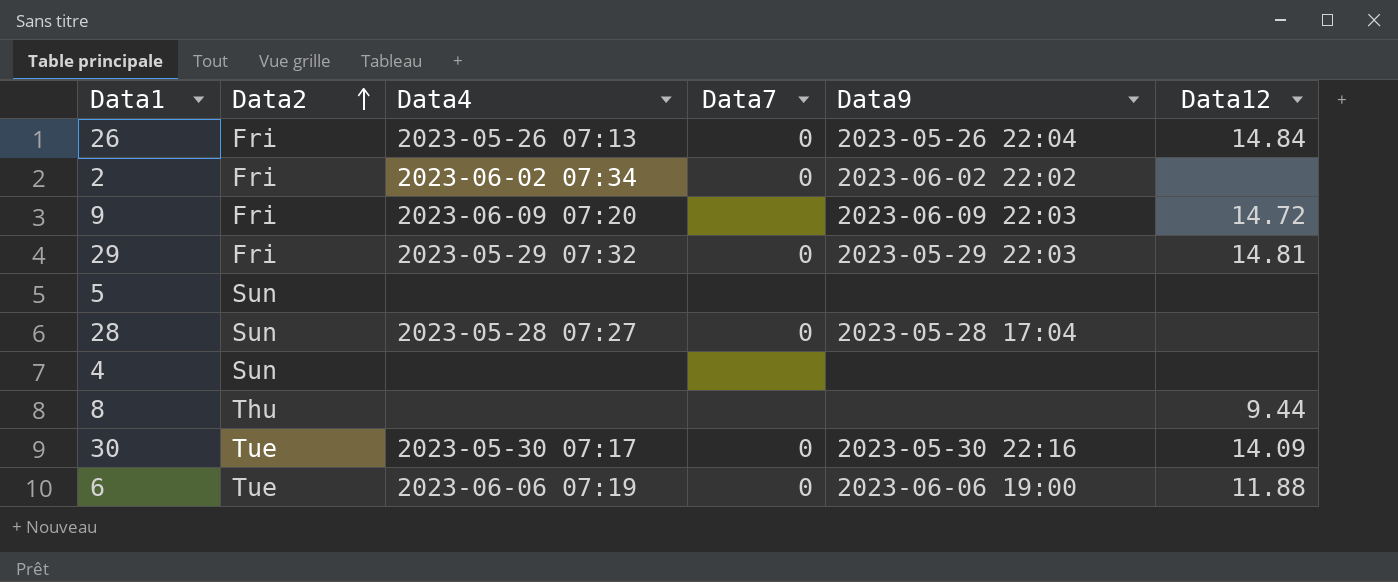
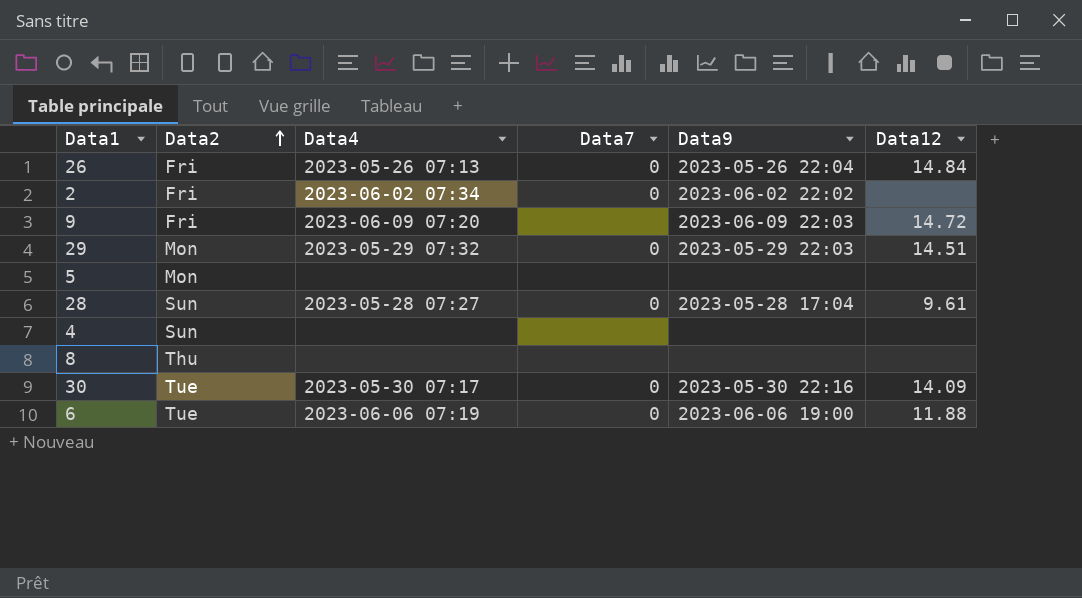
29 | Data2: Fri -> Mon
29 | Data12: 14.81 -> 14.51
5 | Data2: Sun -> Mon
28 | Data12: none -> 9.61
8 | Data12: 9.44 -> none

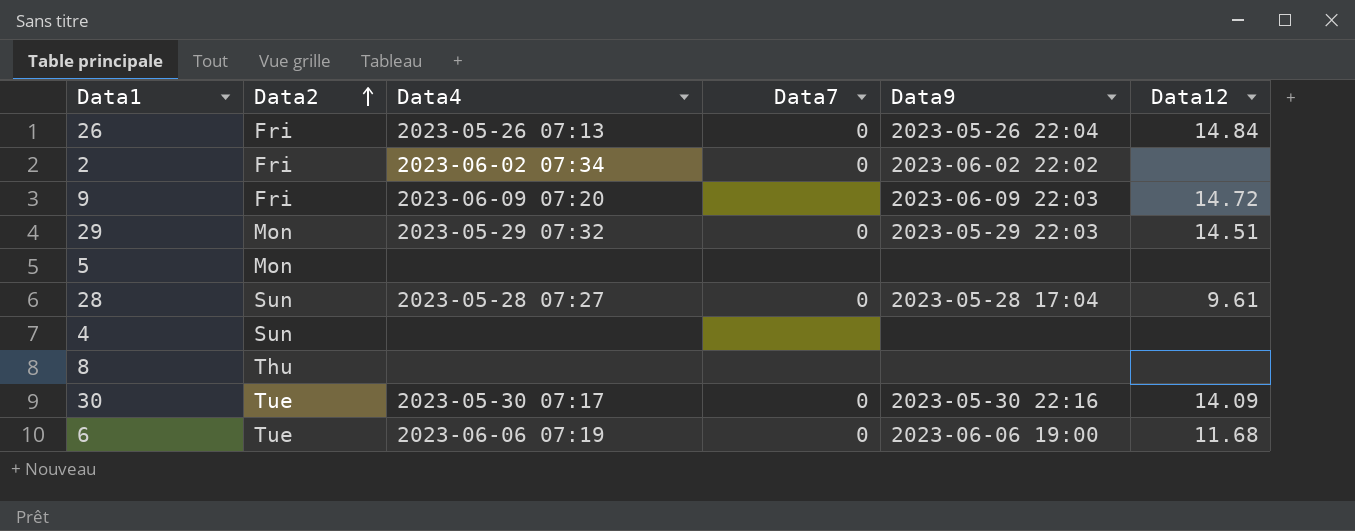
6 | Data12: 11.88 -> 11.68

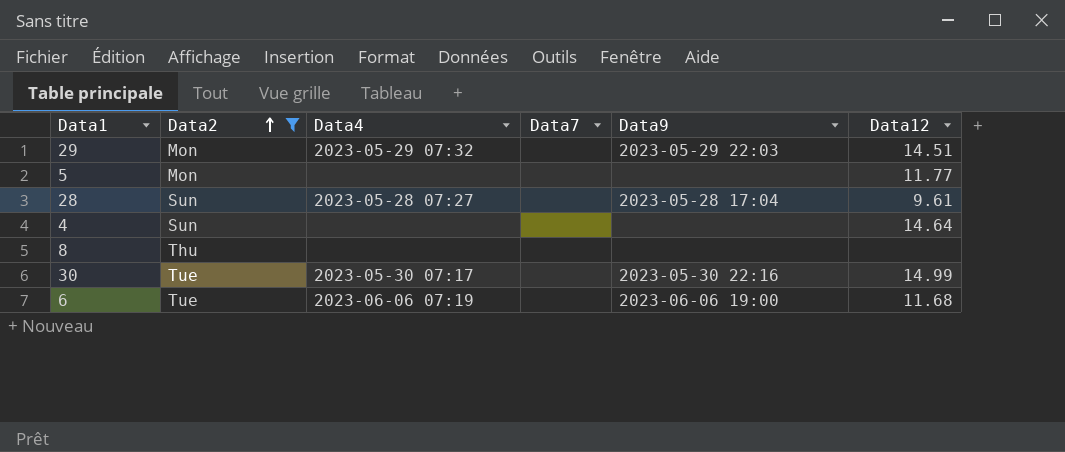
filter: none -> Data2 != Fri
29 | Data7: 0 -> none
5 | Data12: none -> 11.77
28 | Data7: 0 -> none
4 | Data12: none -> 14.64
30 | Data7: 0 -> none
30 | Data12: 14.09 -> 14.99
6 | Data7: 0 -> none

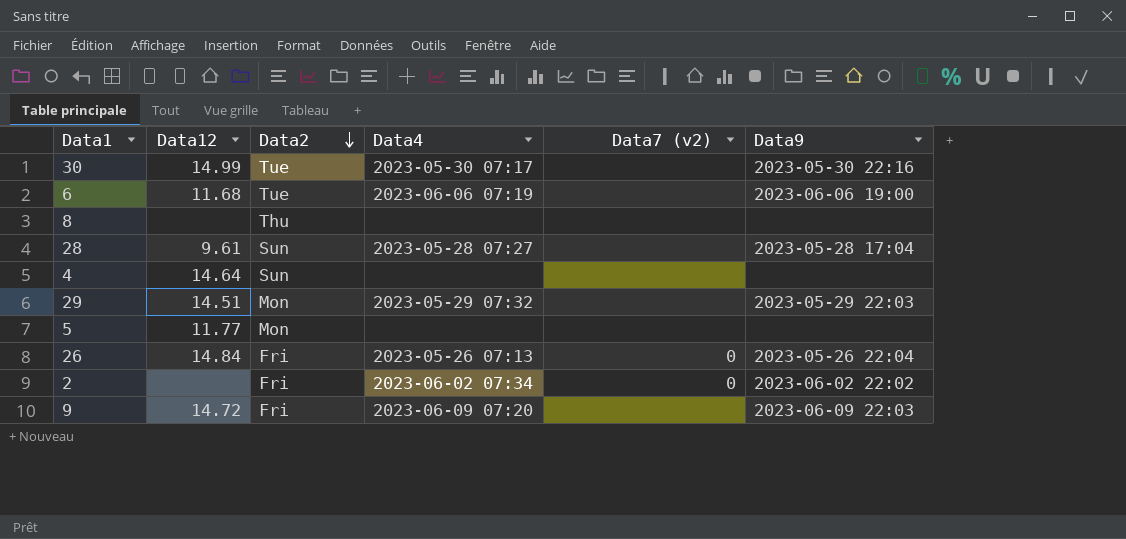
filter: Data2 != Fri -> none
row order: Data2 ascending -> Data2 descending
column Data12 | position: 6 -> 2
column name: Data7 -> Data7 (v2)

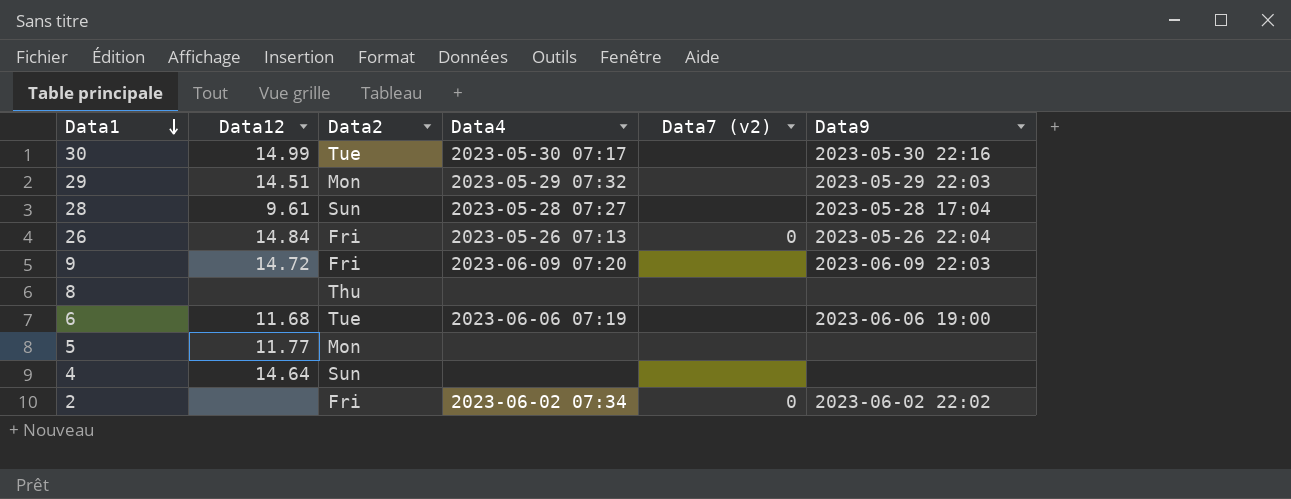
row order: Data2 descending -> Data1 descending

